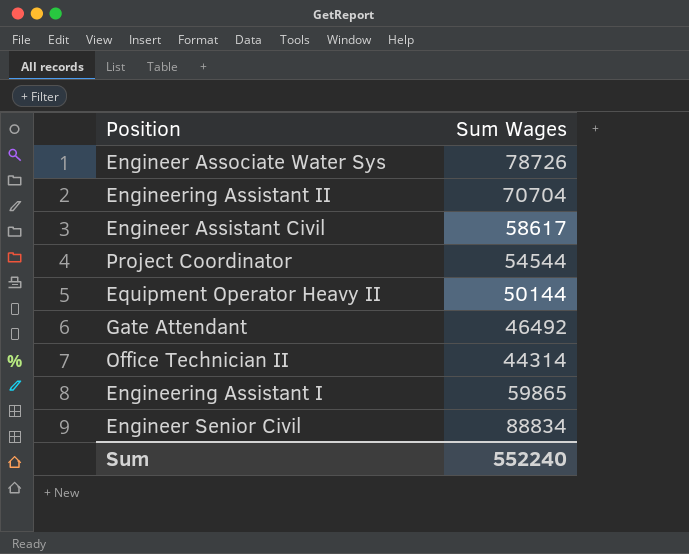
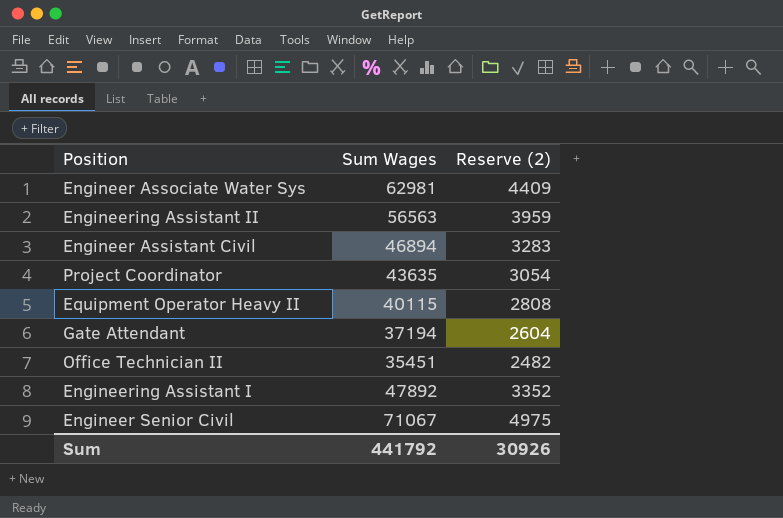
column Reserve (2) | formula: none -> [Sum Wages] * 0.07
Engineer Associate Water Sys | Sum Wages: 78726 -> 62981
Engineering Assistant II | Sum Wages: 70704 -> 56563
Engineer Assistant Civil | Sum Wages: 58617 -> 46894
Project Coordinator | Sum Wages: 54544 -> 43635
Equipment Operator Heavy II | Sum Wages: 50144 -> 40115
Gate Attendant | Sum Wages: 46492 -> 37194
Office Technician II | Sum Wages: 44314 -> 35451
Engineering Assistant I | Sum Wages: 59865 -> 47892
Engineer Senior Civil | Sum Wages: 88834 -> 71067
Sum | Sum Wages: 552240 -> 441792

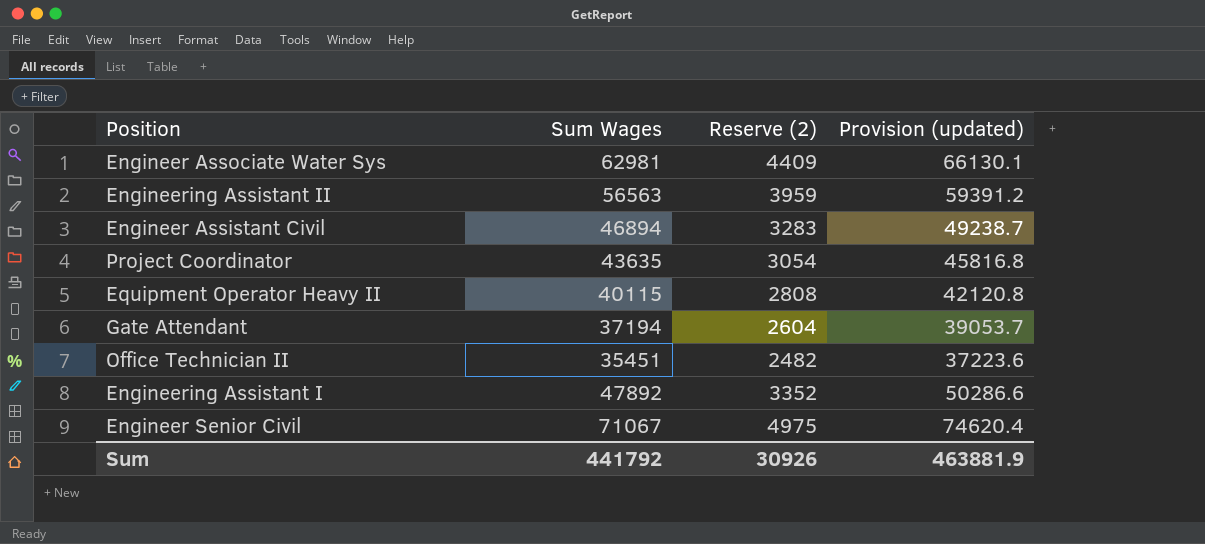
column Provision (updated) | formula: none -> [Sum Wages] * 1.05

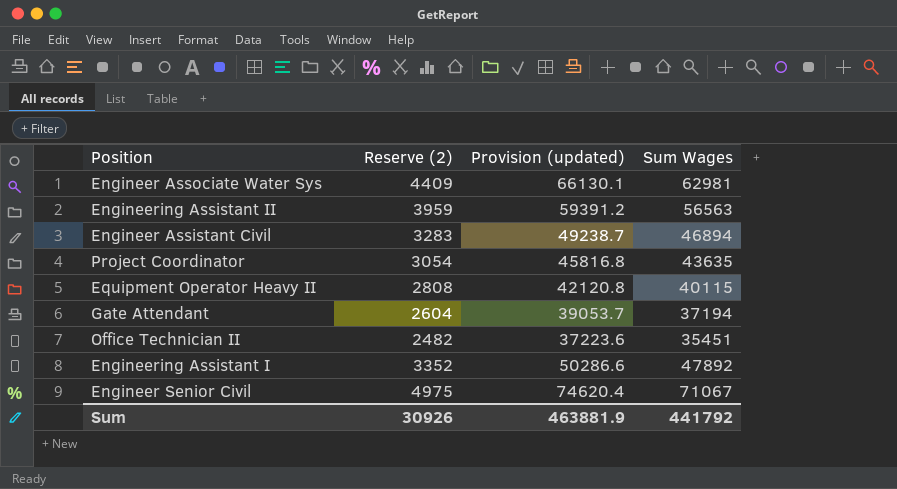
column Sum Wages | position: 2 -> 4

